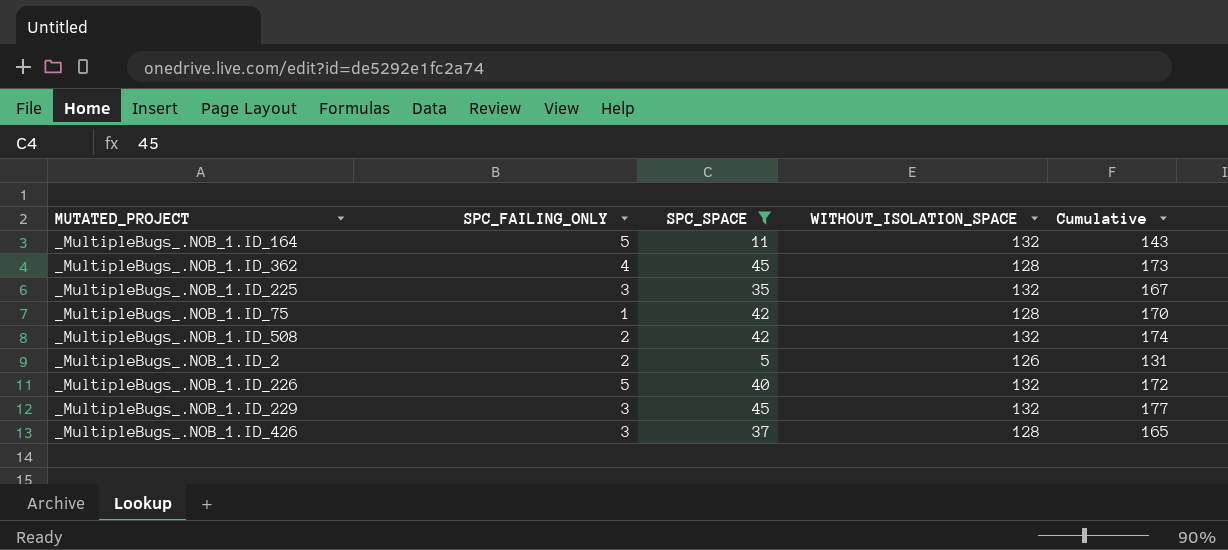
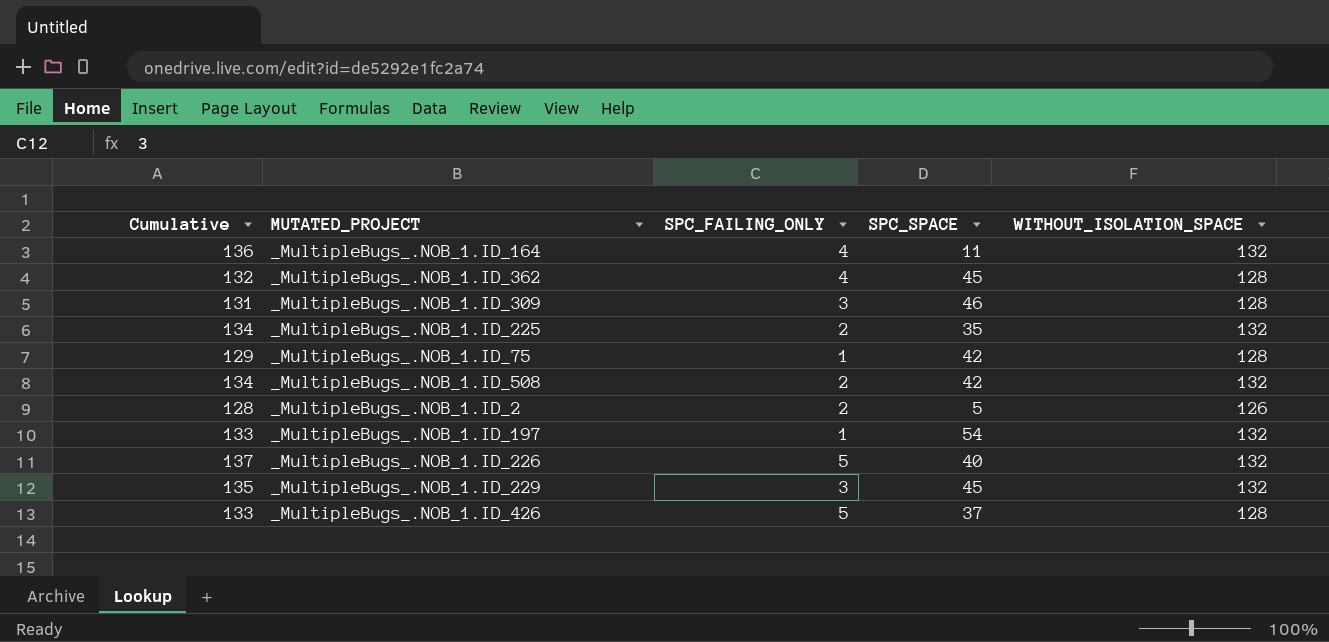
filter: SPC_SPACE <= 45 -> none
column Cumulative | formula: [SPC_SPACE] + [WITHOUT_ISOLATION_SPACE] -> [SPC_FAILING_ONLY] + [WITHOUT_ISOLATION_SPACE]
column Cumulative | position: 5 -> 1
_MultipleBugs_.NOB_1.ID_164 | SPC_FAILING_ONLY: 5 -> 4
_MultipleBugs_.NOB_1.ID_225 | SPC_FAILING_ONLY: 3 -> 2
_MultipleBugs_.NOB_1.ID_426 | SPC_FAILING_ONLY: 3 -> 5

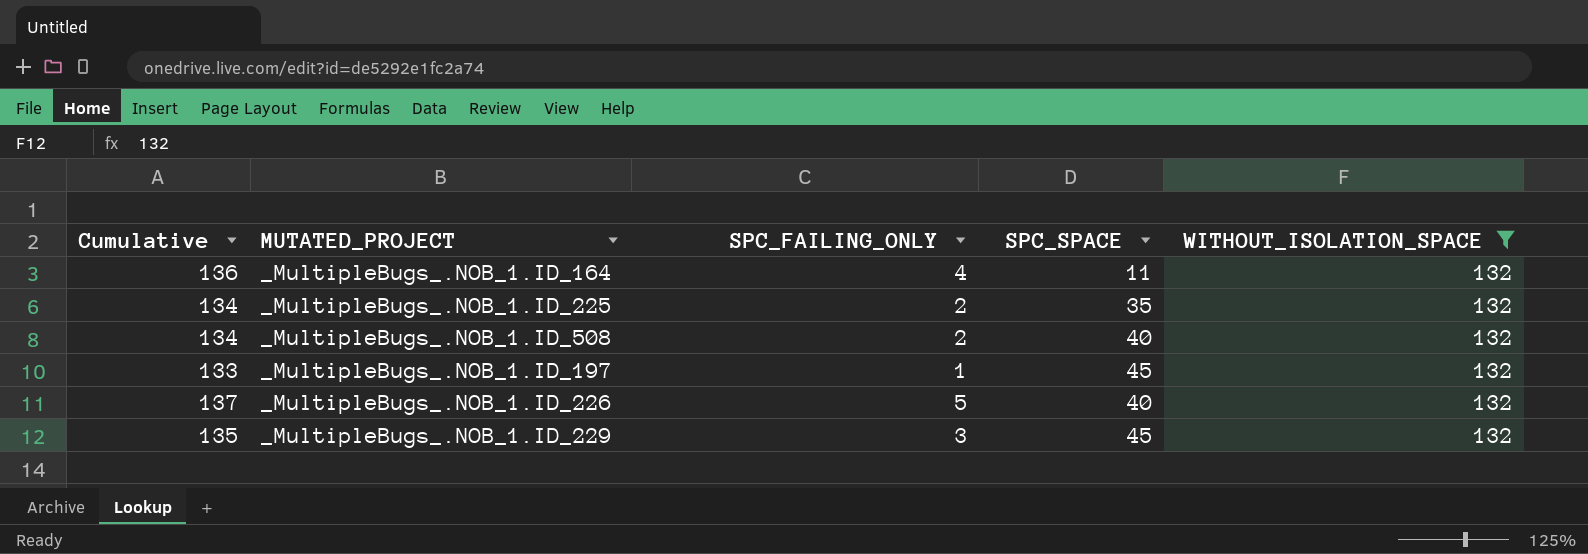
filter: none -> WITHOUT_ISOLATION_SPACE = 132
_MultipleBugs_.NOB_1.ID_508 | SPC_SPACE: 42 -> 40
_MultipleBugs_.NOB_1.ID_197 | SPC_SPACE: 54 -> 45

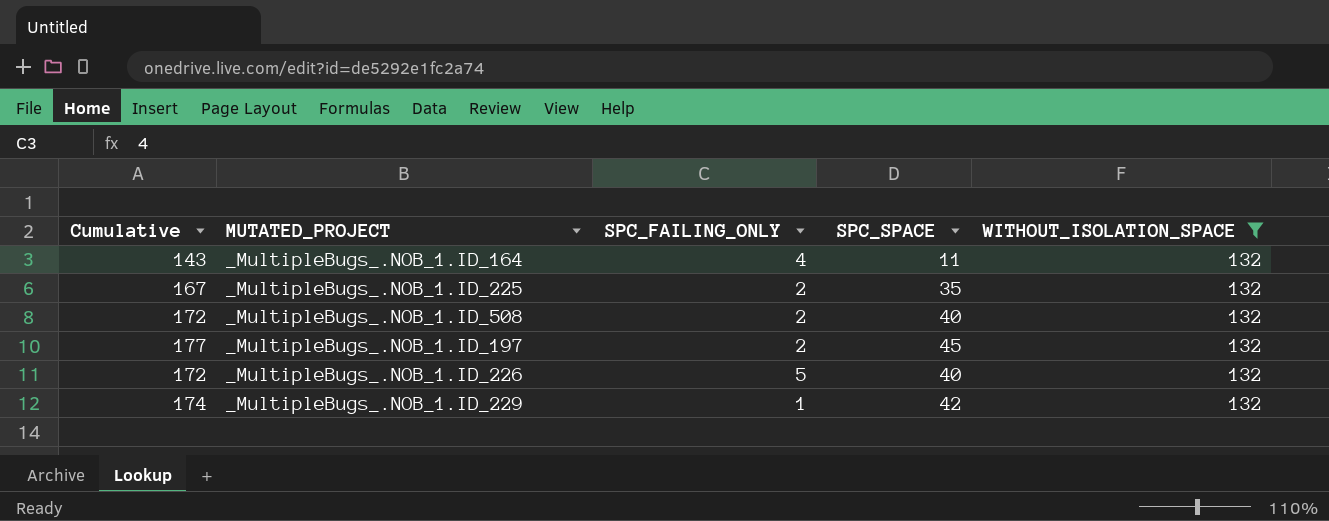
column Cumulative | formula: [SPC_FAILING_ONLY] + [WITHOUT_ISOLATION_SPACE] -> [SPC_SPACE] + [WITHOUT_ISOLATION_SPACE]
_MultipleBugs_.NOB_1.ID_197 | SPC_FAILING_ONLY: 1 -> 2
_MultipleBugs_.NOB_1.ID_229 | SPC_FAILING_ONLY: 3 -> 1
_MultipleBugs_.NOB_1.ID_229 | SPC_SPACE: 45 -> 42

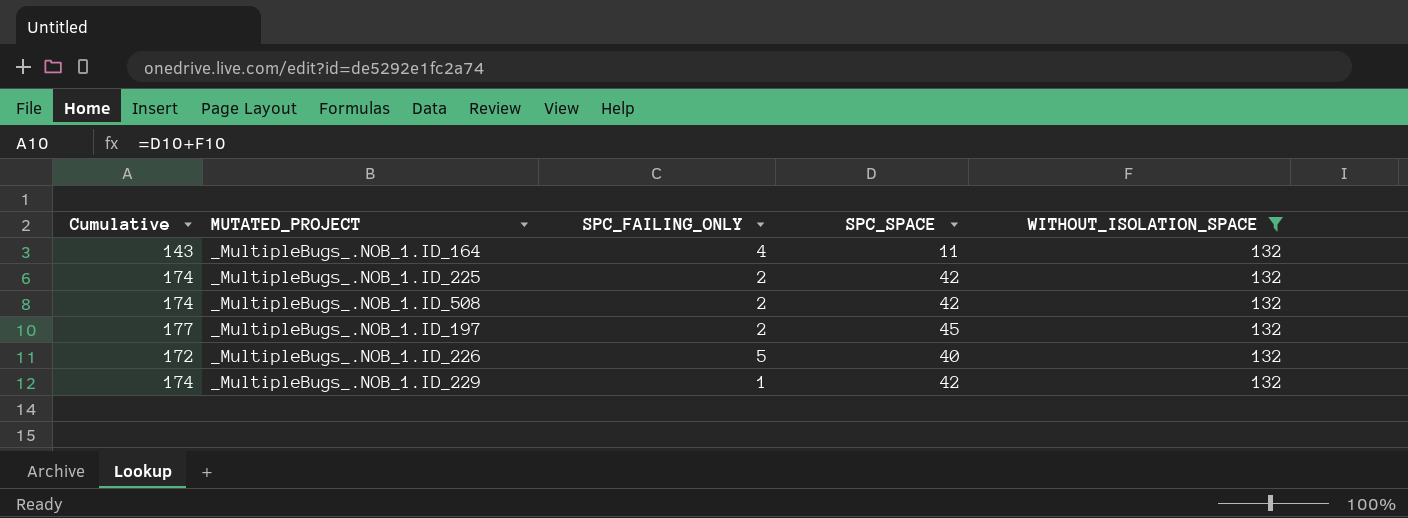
_MultipleBugs_.NOB_1.ID_225 | Cumulative: 167 -> 174
_MultipleBugs_.NOB_1.ID_225 | SPC_SPACE: 35 -> 42
_MultipleBugs_.NOB_1.ID_508 | Cumulative: 172 -> 174
_MultipleBugs_.NOB_1.ID_508 | SPC_SPACE: 40 -> 42

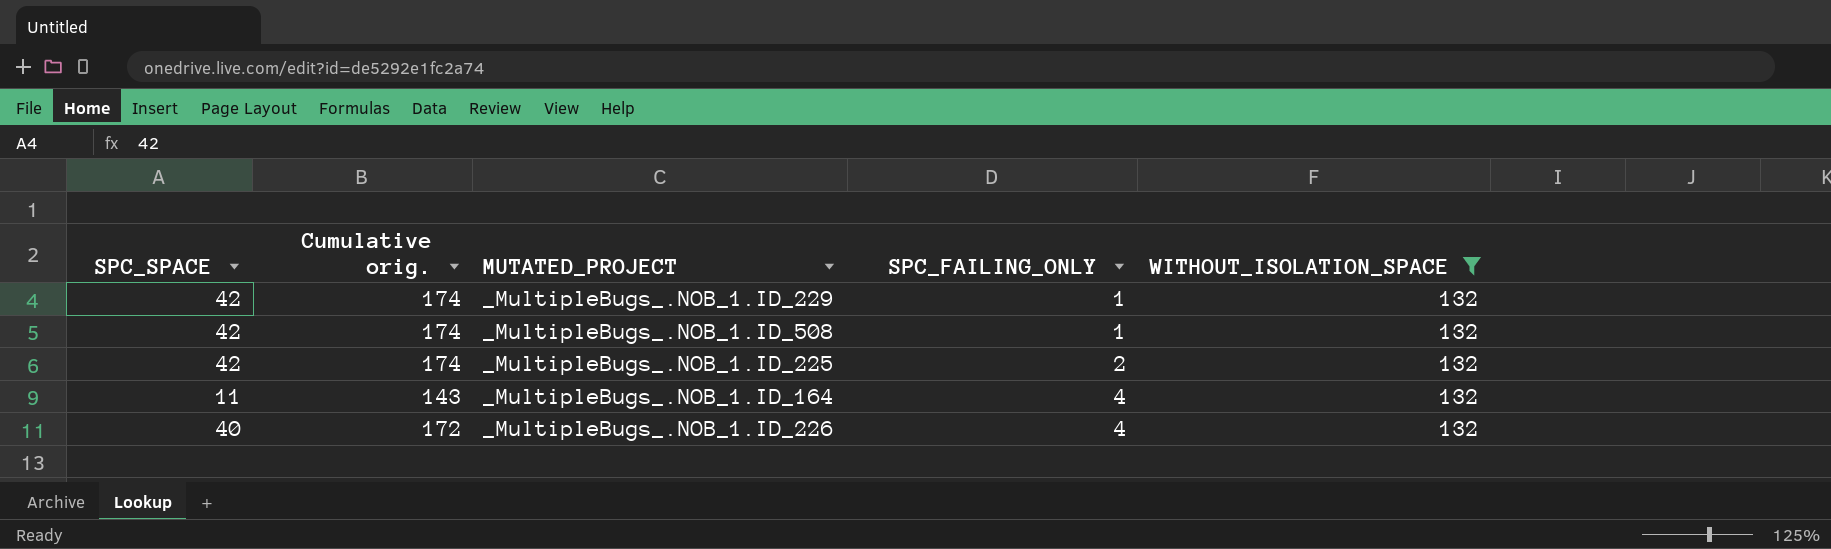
row order: none -> SPC_FAILING_ONLY ascending
column SPC_SPACE | position: 4 -> 1
column name: Cumulative -> Cumulative orig.
row _MultipleBugs_.NOB_1.ID_197: 177 | 2 | 45 | 132 -> none
_MultipleBugs_.NOB_1.ID_508 | SPC_FAILING_ONLY: 2 -> 1
_MultipleBugs_.NOB_1.ID_226 | SPC_FAILING_ONLY: 5 -> 4

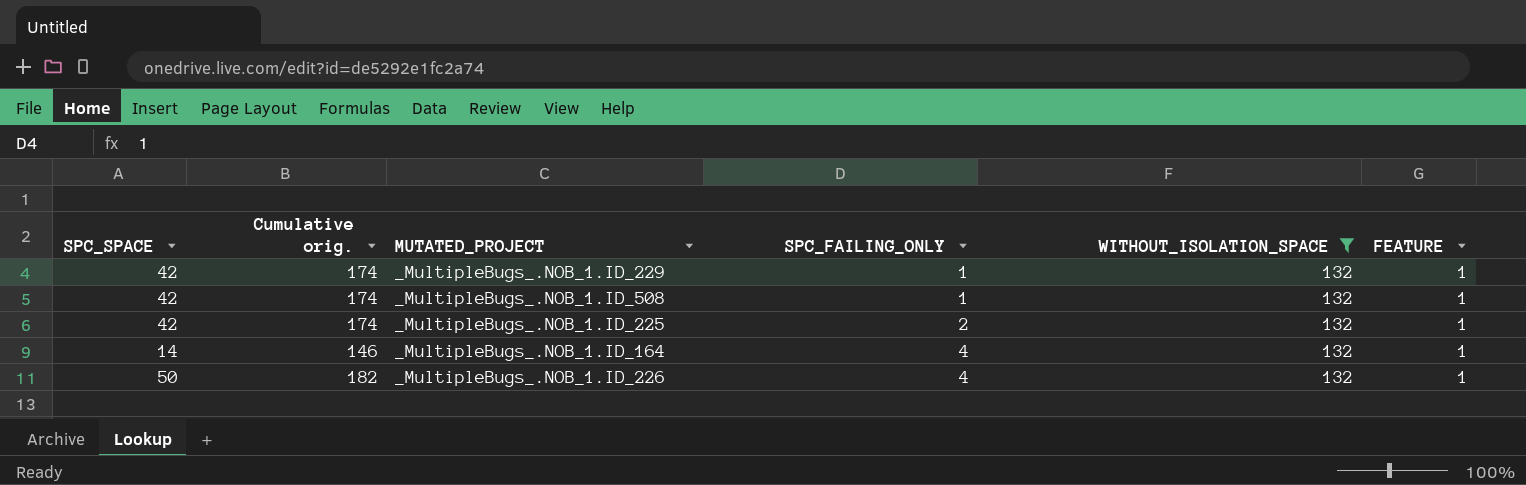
column FEATURE | position: none -> 6
_MultipleBugs_.NOB_1.ID_164 | SPC_SPACE: 11 -> 14
_MultipleBugs_.NOB_1.ID_164 | Cumulative orig.: 143 -> 146
_MultipleBugs_.NOB_1.ID_226 | SPC_SPACE: 40 -> 50
_MultipleBugs_.NOB_1.ID_226 | Cumulative orig.: 172 -> 182

